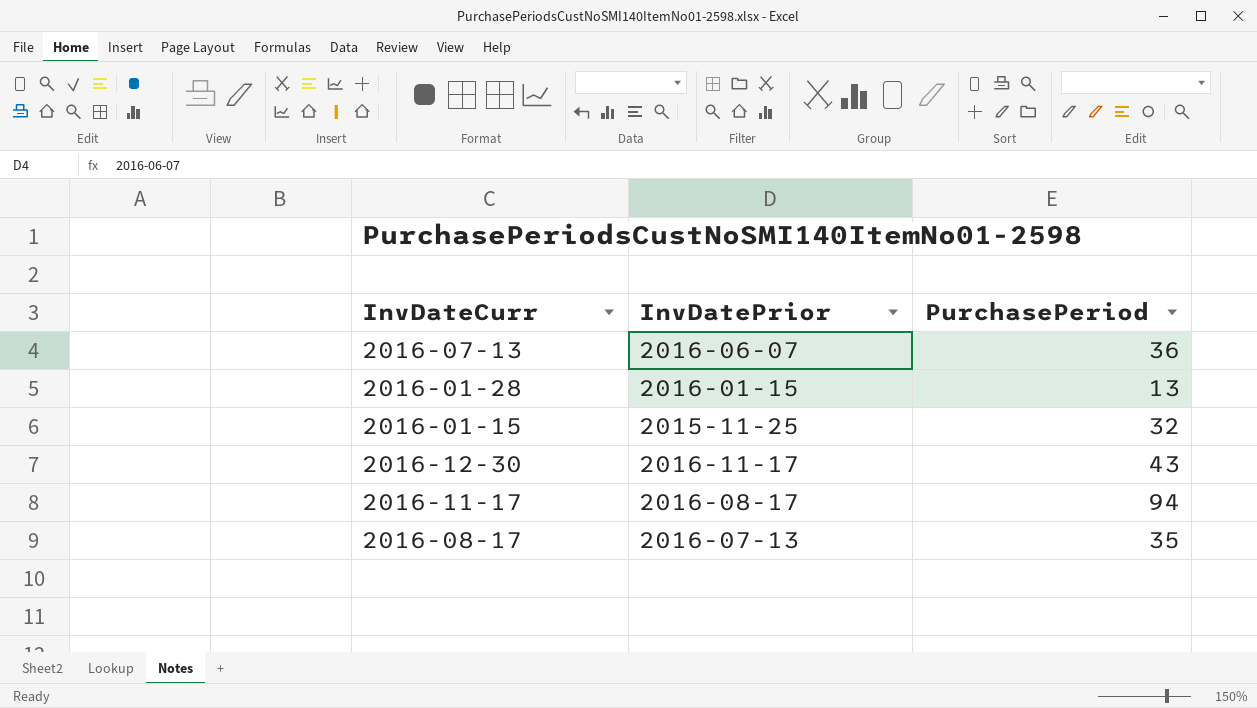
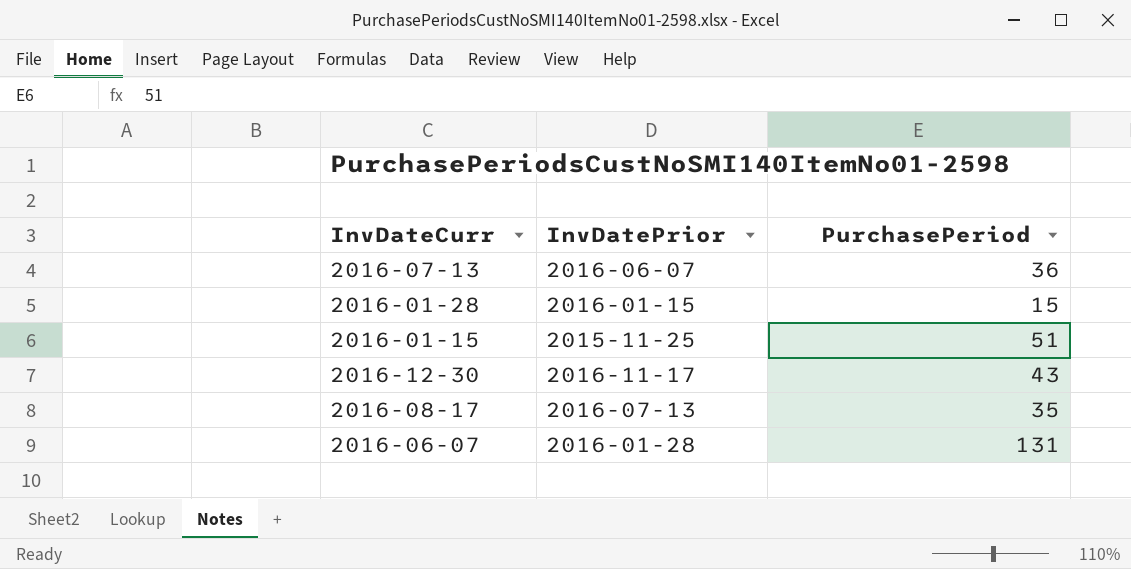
row 2016-11-17: 2016-08-17 | 94 -> none
2016-01-28 | PurchasePeriod: 13 -> 15
2016-01-15 | PurchasePeriod: 32 -> 51
row 2016-06-07: none -> 2016-01-28 | 131

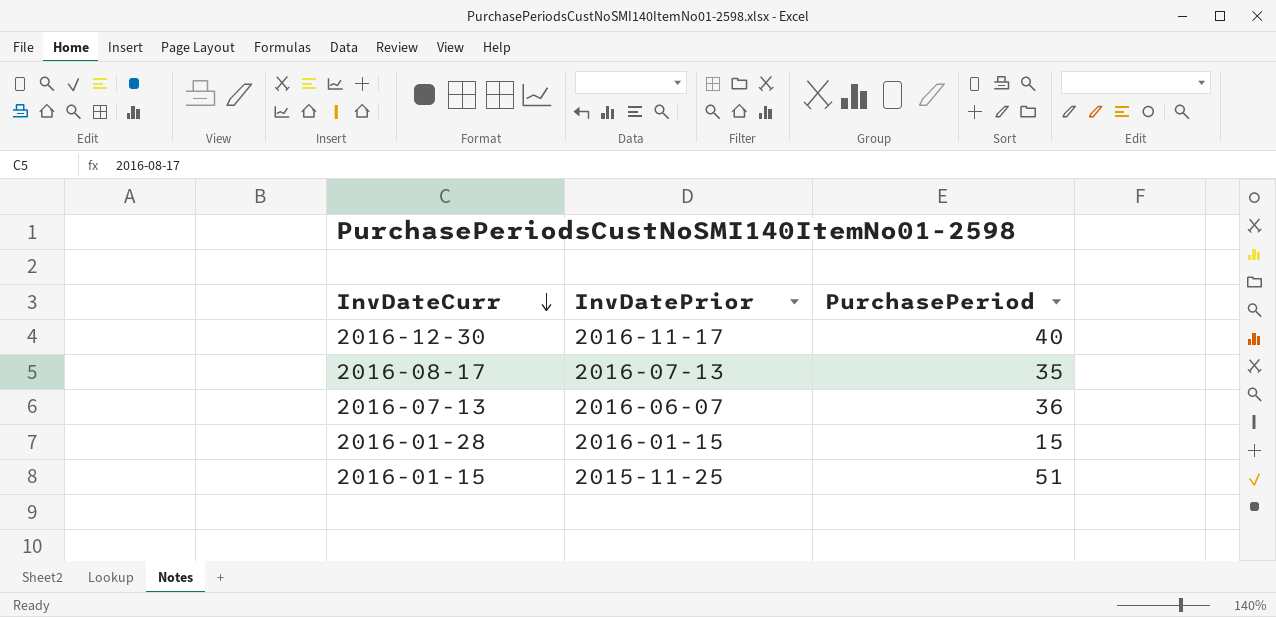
row order: none -> InvDateCurr descending
row 2016-06-07: 2016-01-28 | 131 -> none
2016-12-30 | PurchasePeriod: 43 -> 40

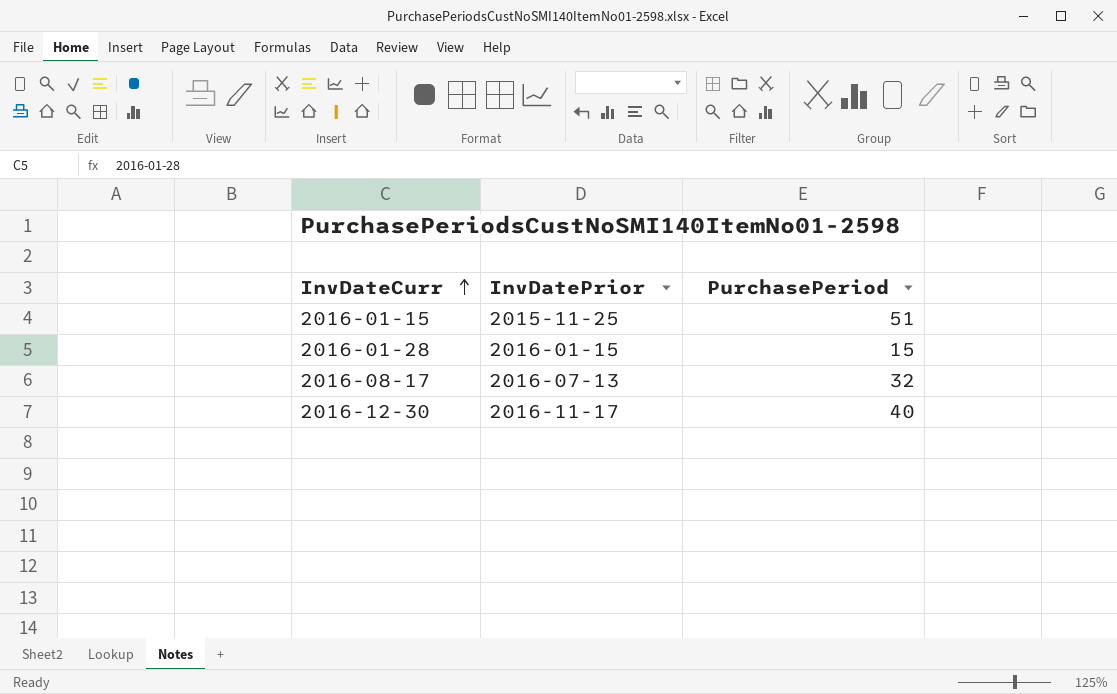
row order: InvDateCurr descending -> InvDateCurr ascending
row 2016-07-13: 2016-06-07 | 36 -> none
2016-08-17 | PurchasePeriod: 35 -> 32

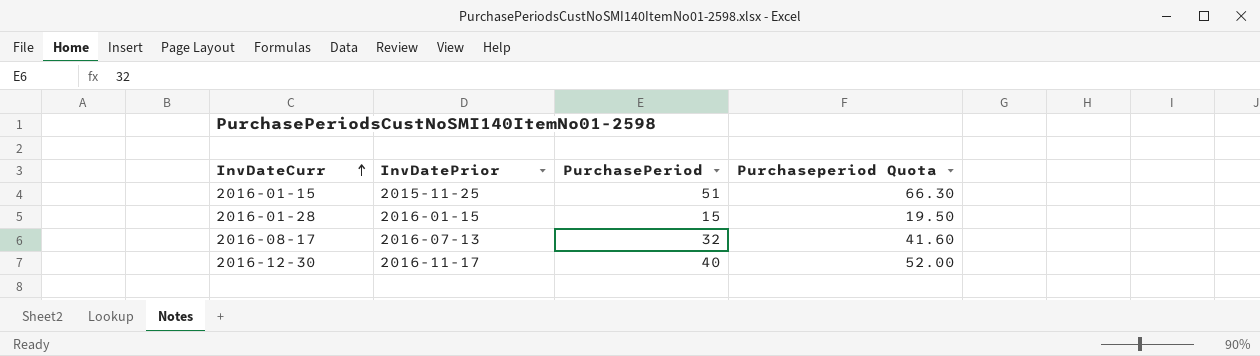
column Purchaseperiod Quota | formula: none -> [PurchasePeriod] * 1.3

